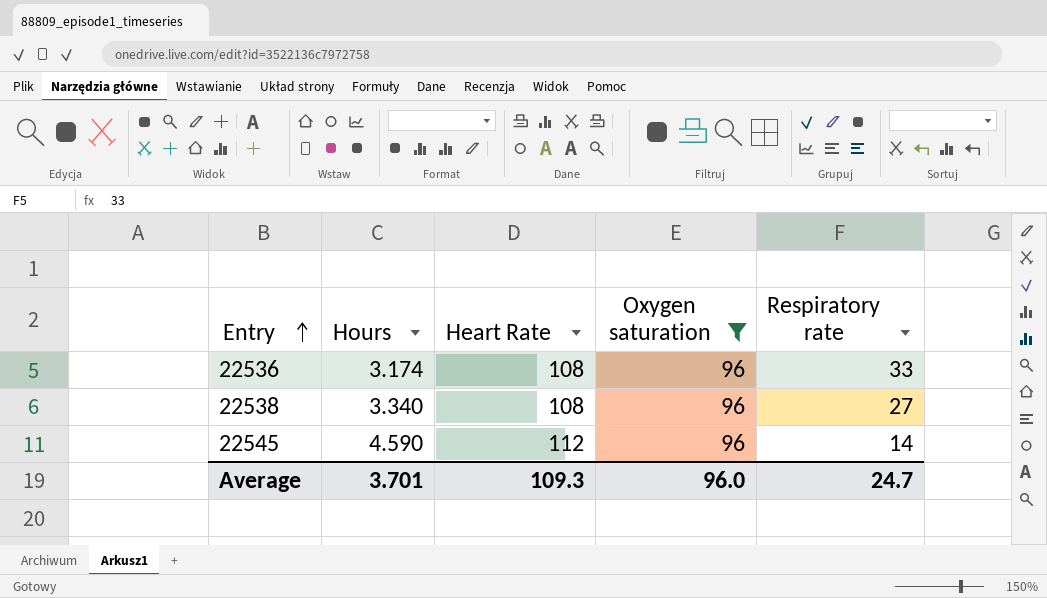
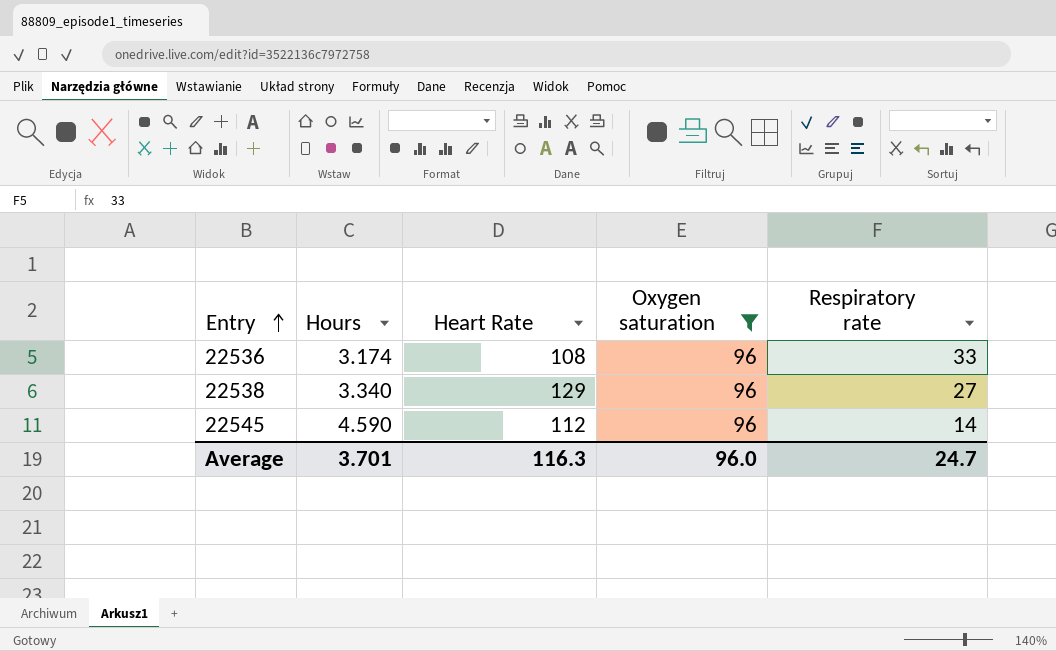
22538 | Heart Rate: 108 -> 129
Average | Heart Rate: 109.3 -> 116.3

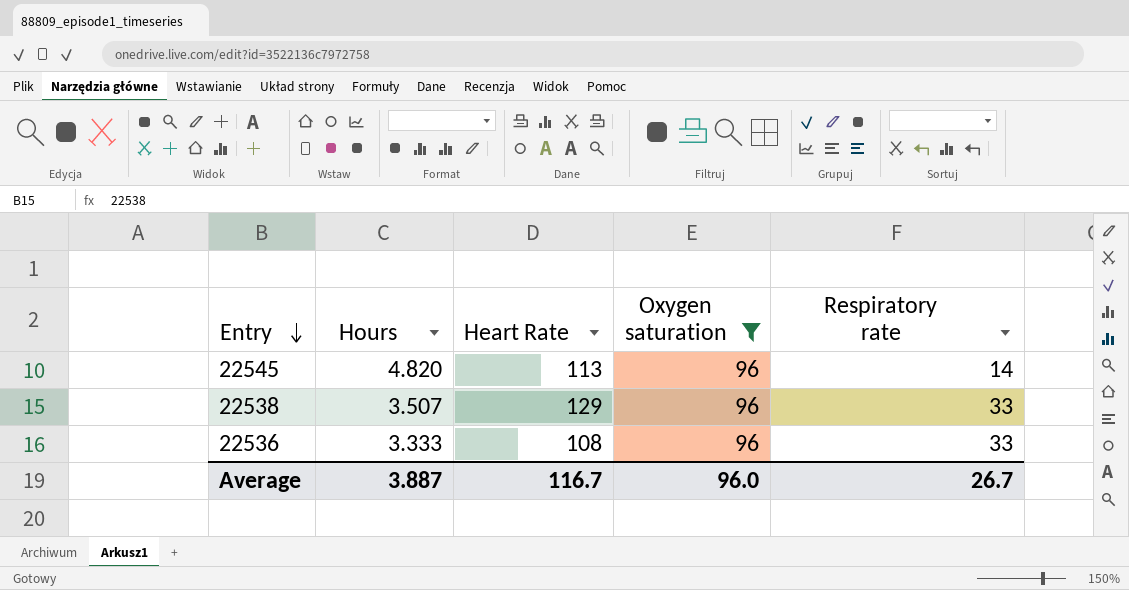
row order: Entry ascending -> Entry descending
22545 | Hours: 4.590 -> 4.820
22545 | Heart Rate: 112 -> 113
22538 | Hours: 3.340 -> 3.507
22538 | Respiratory rate: 27 -> 33
22536 | Hours: 3.174 -> 3.333
Average | Hours: 3.701 -> 3.887
Average | Heart Rate: 116.3 -> 116.7
Average | Respiratory rate: 24.7 -> 26.7

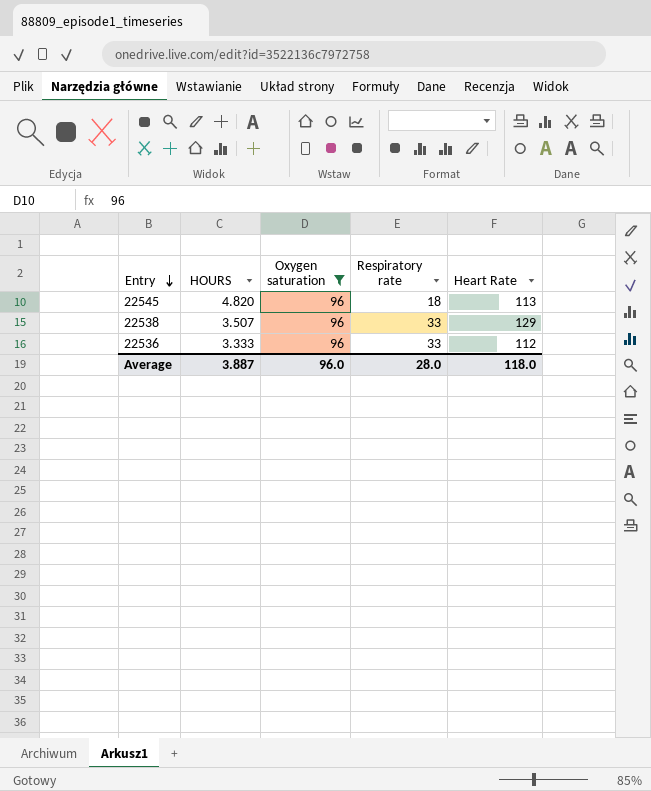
column name: Hours -> HOURS
column Heart Rate | position: 3 -> 5
22545 | Respiratory rate: 14 -> 18
22536 | Heart Rate: 108 -> 112
Average | Respiratory rate: 26.7 -> 28.0
Average | Heart Rate: 116.7 -> 118.0

